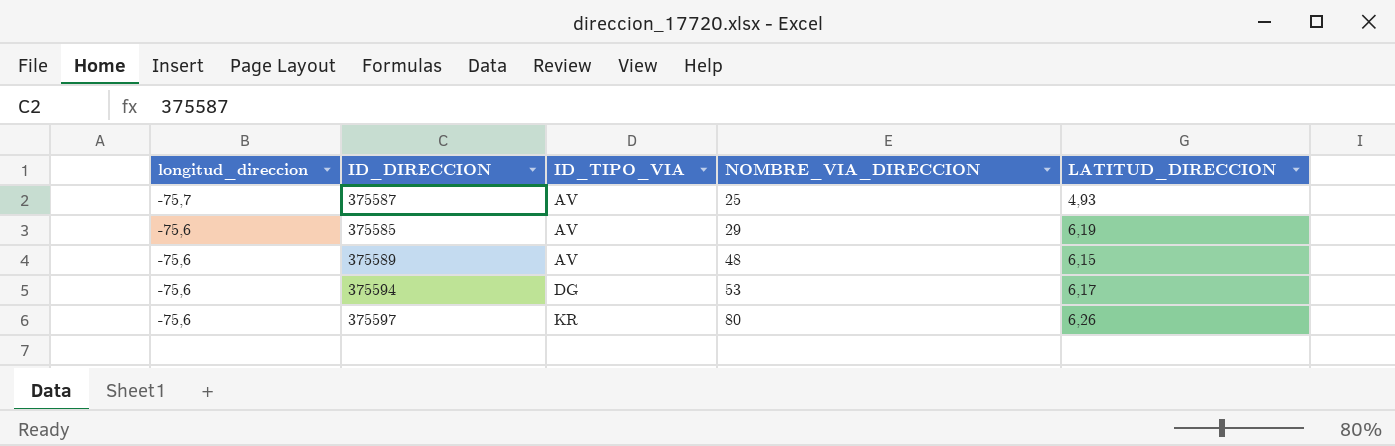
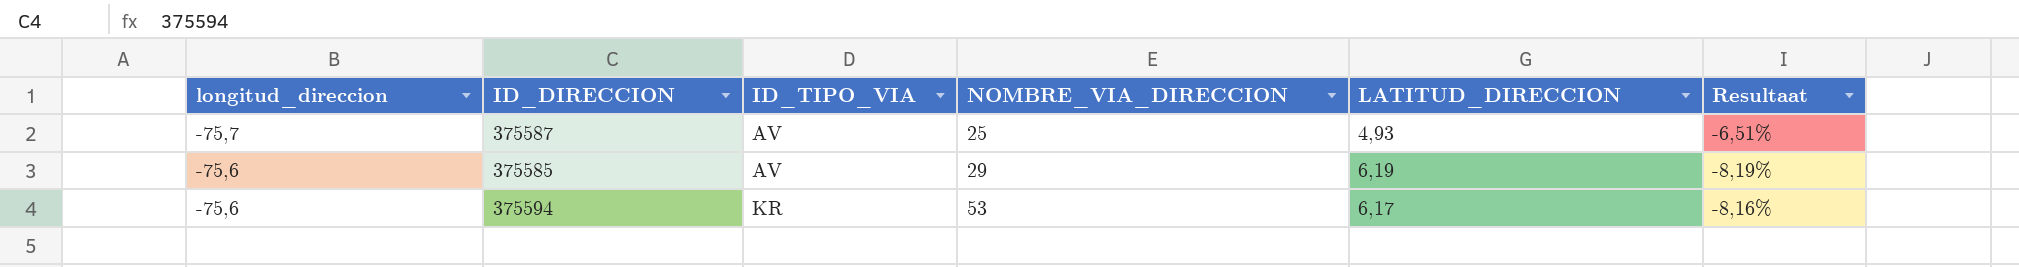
column Resultaat | formula: none -> [LATITUD_DIRECCION] / [longitud_direccion]
row 375589: -75,6 | AV | 48 | 6,15 -> none
row 375597: -75,6 | KR | 80 | 6,26 -> none
375594 | ID_TIPO_VIA: DG -> KR

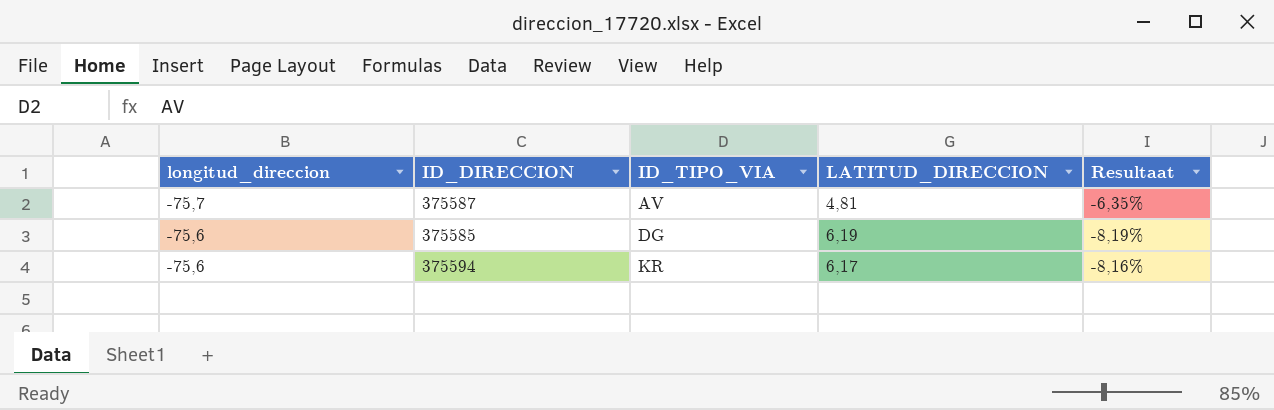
column NOMBRE_VIA_DIRECCION | position: 4 -> none
375587 | LATITUD_DIRECCION: 4,93 -> 4,81
375587 | Resultaat: -6,51% -> -6,35%
375585 | ID_TIPO_VIA: AV -> DG

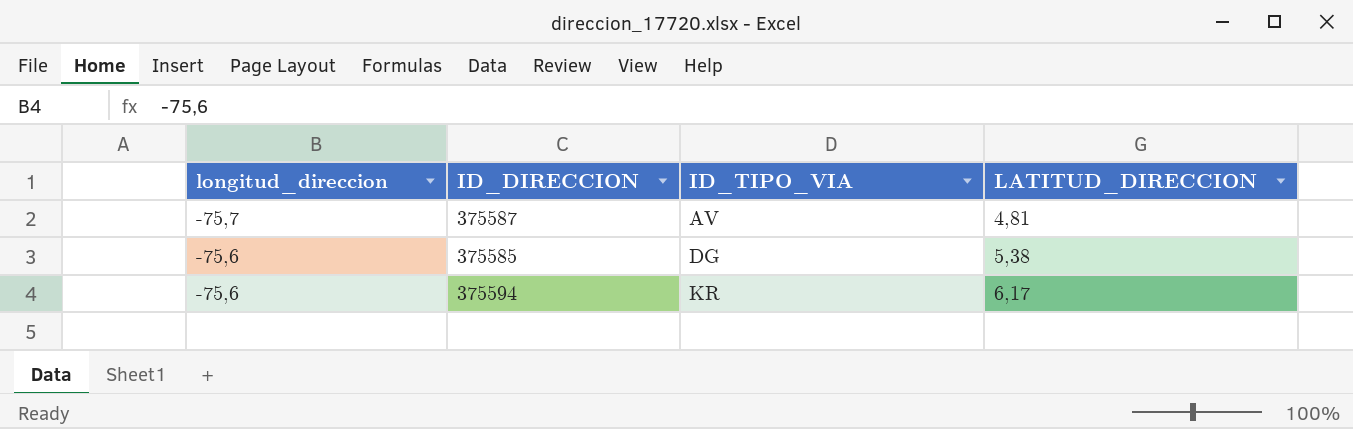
column Resultaat | formula: [LATITUD_DIRECCION] / [longitud_direccion] -> none
375585 | LATITUD_DIRECCION: 6,19 -> 5,38

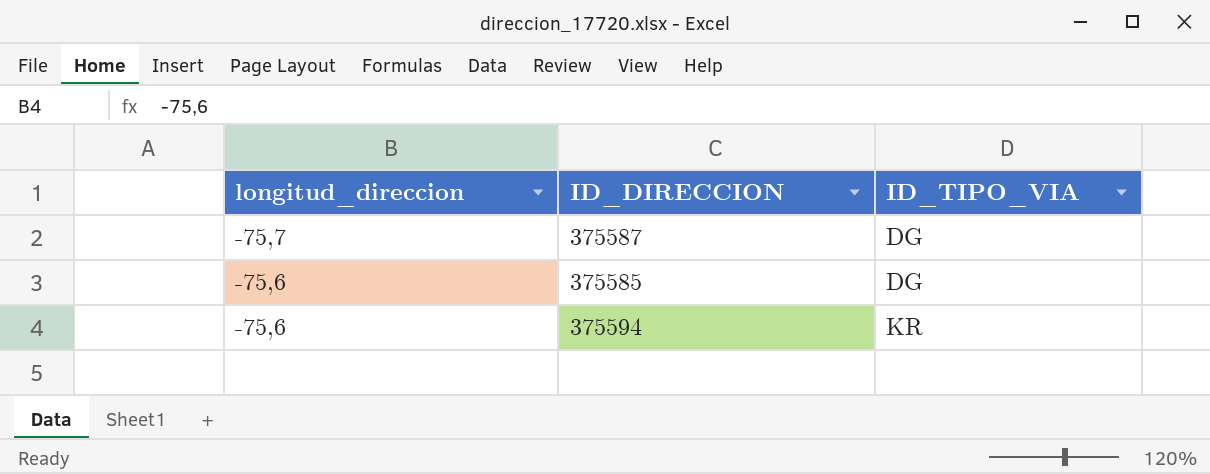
column LATITUD_DIRECCION | position: 4 -> none
375587 | ID_TIPO_VIA: AV -> DG

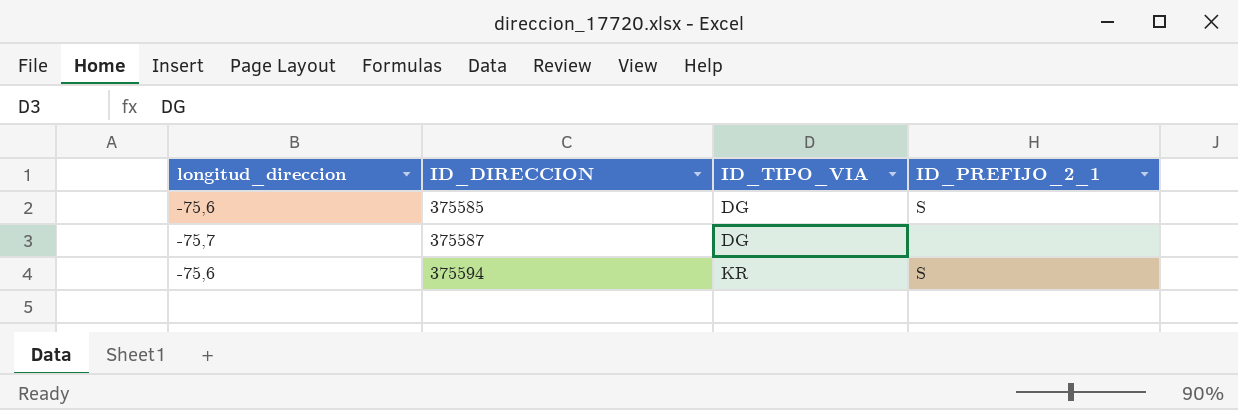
row order: longitud_direccion ascending -> ID_DIRECCION ascending
column ID_PREFIJO_2_1 | position: none -> 4

